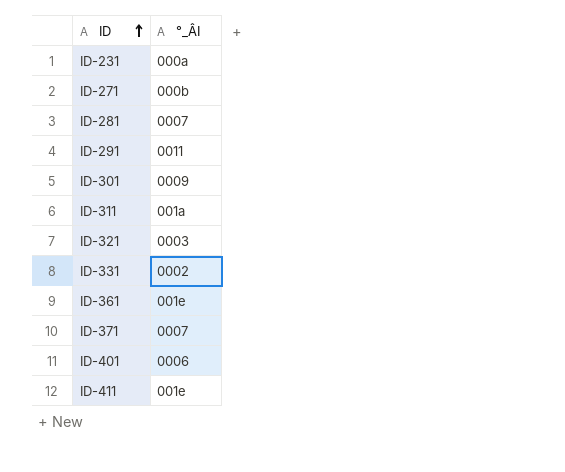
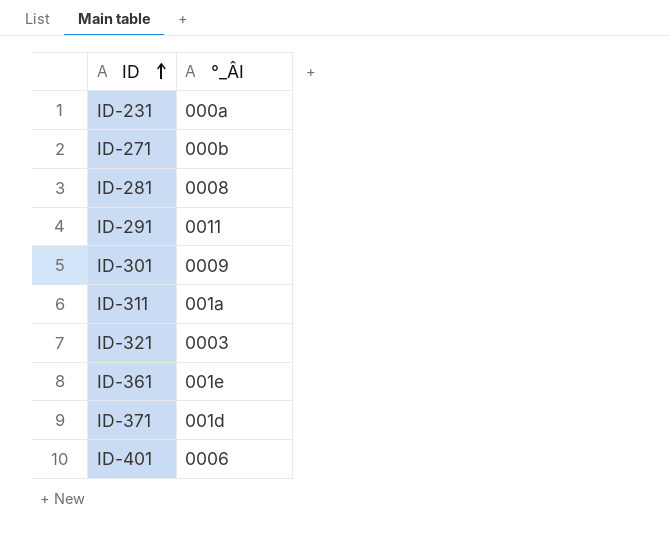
row ID-331: 0002 -> none
row ID-411: 001e -> none
ID-281 | °_ÂI: 0007 -> 0008
ID-371 | °_ÂI: 0007 -> 001d

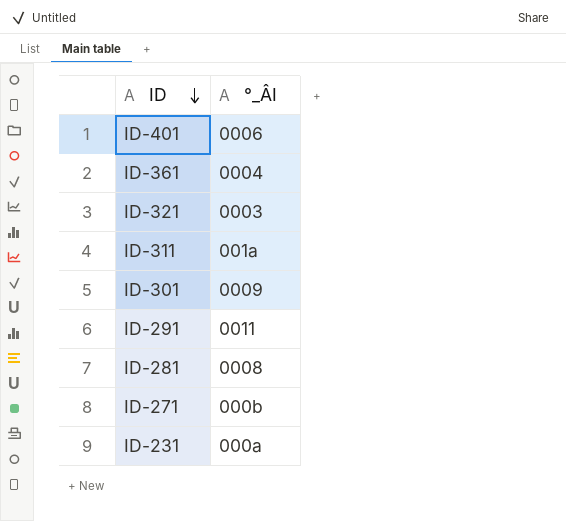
row order: ID ascending -> ID descending
row ID-371: 001d -> none
ID-361 | °_ÂI: 001e -> 0004

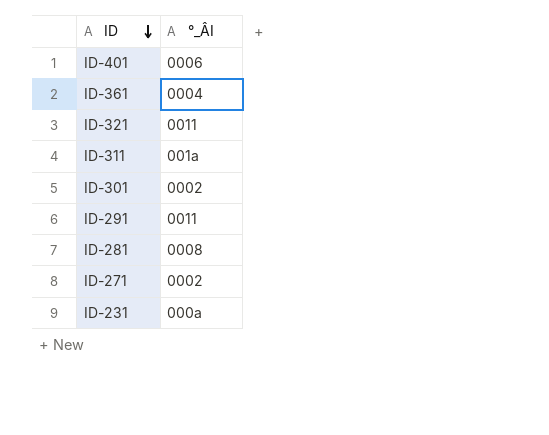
ID-321 | °_ÂI: 0003 -> 0011
ID-301 | °_ÂI: 0009 -> 0002
ID-271 | °_ÂI: 000b -> 0002

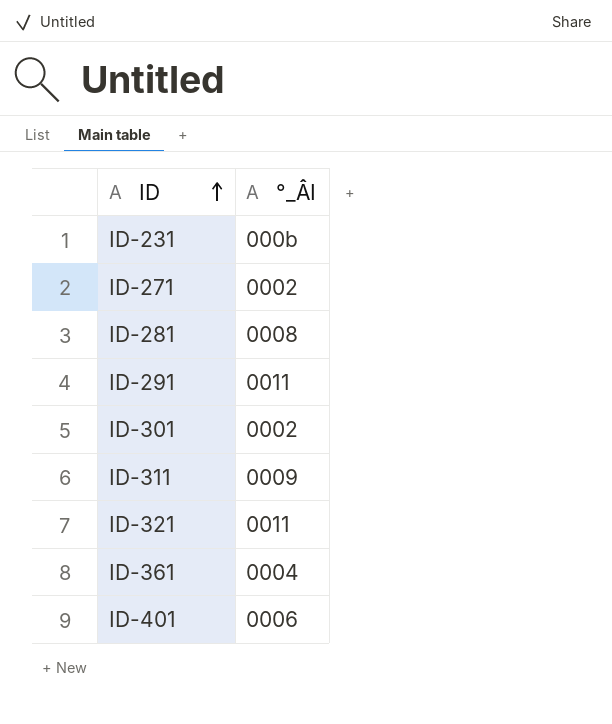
row order: ID descending -> ID ascending
ID-231 | °_ÂI: 000a -> 000b
ID-311 | °_ÂI: 001a -> 0009

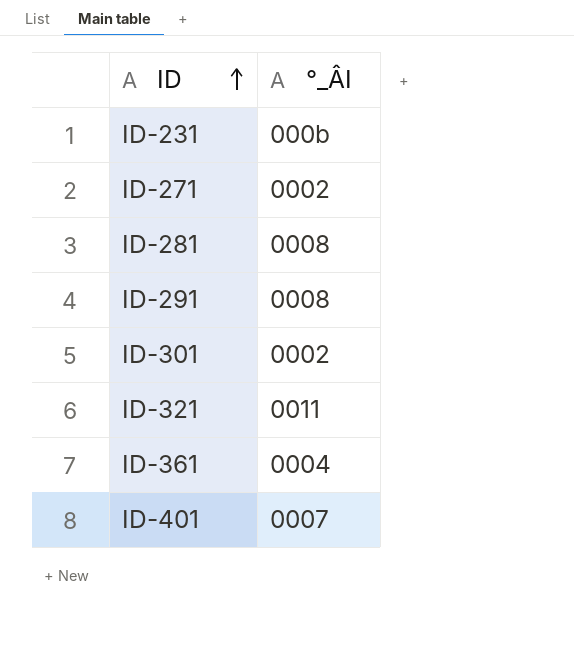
row ID-311: 0009 -> none
ID-291 | °_ÂI: 0011 -> 0008
ID-401 | °_ÂI: 0006 -> 0007

